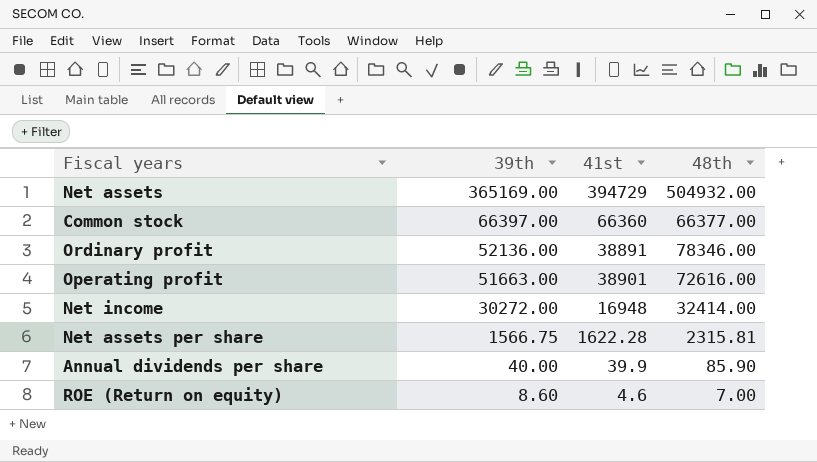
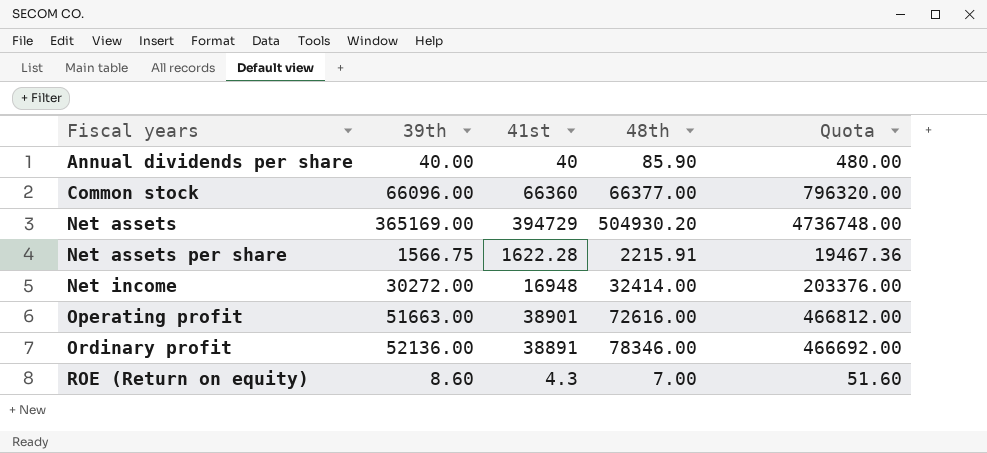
row order: 39th descending -> Fiscal years ascending
column Quota | formula: none -> [41st] * 12
Annual dividends per share | 41st: 39.9 -> 40
Common stock | 39th: 66397.00 -> 66096.00
Net assets | 48th: 504932.00 -> 504930.20
Net assets per share | 48th: 2315.81 -> 2215.91
ROE (Return on equity) | 41st: 4.6 -> 4.3

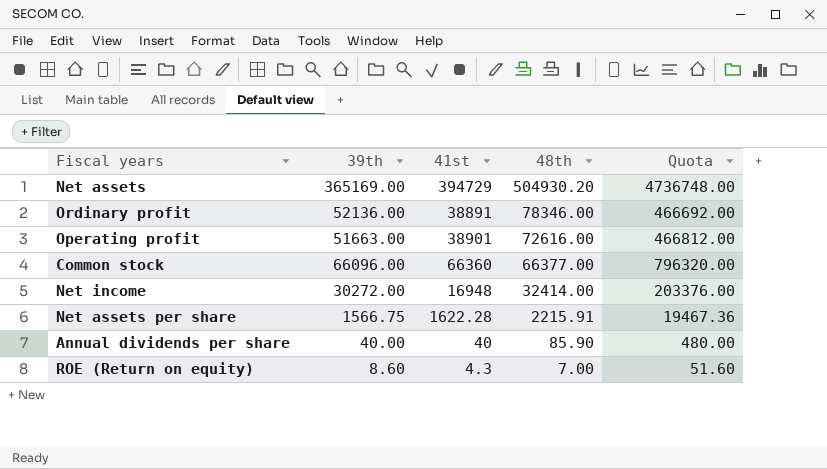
row order: Fiscal years ascending -> 48th descending

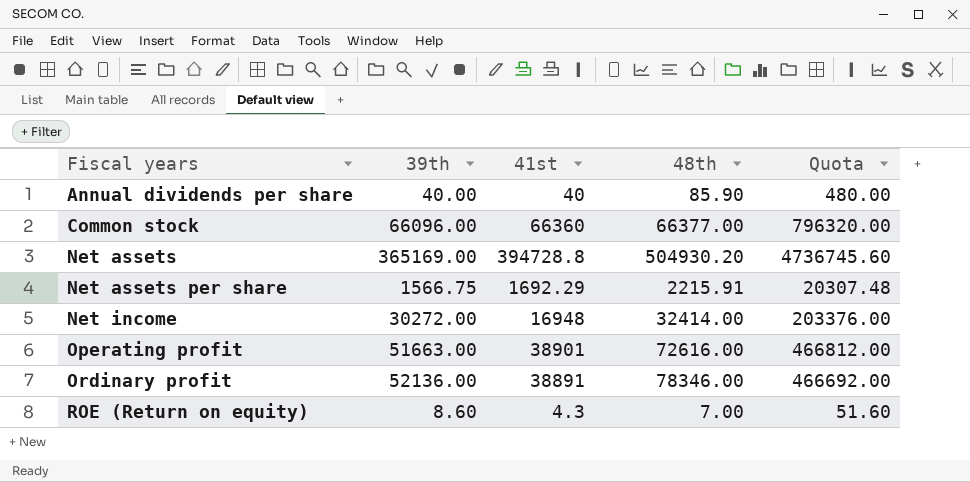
row order: 48th descending -> Fiscal years ascending
Net assets | 41st: 394729 -> 394728.8
Net assets | Quota: 4736748.00 -> 4736745.60
Net assets per share | 41st: 1622.28 -> 1692.29
Net assets per share | Quota: 19467.36 -> 20307.48

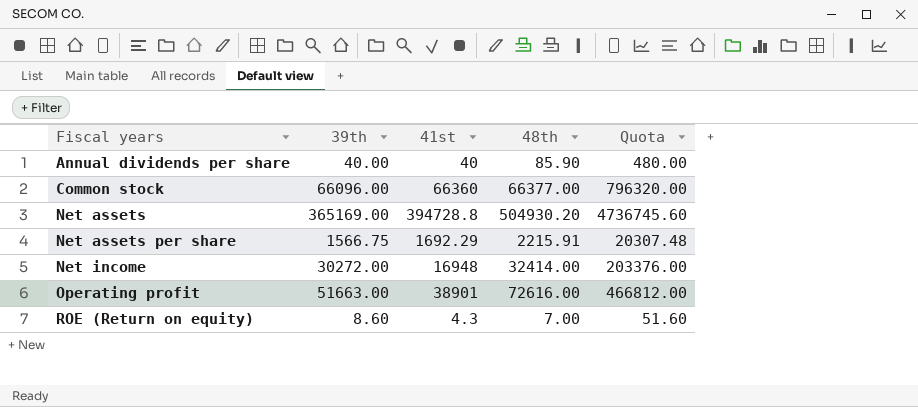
row Ordinary profit: 52136.00 | 38891 | 78346.00 | 466692.00 -> none

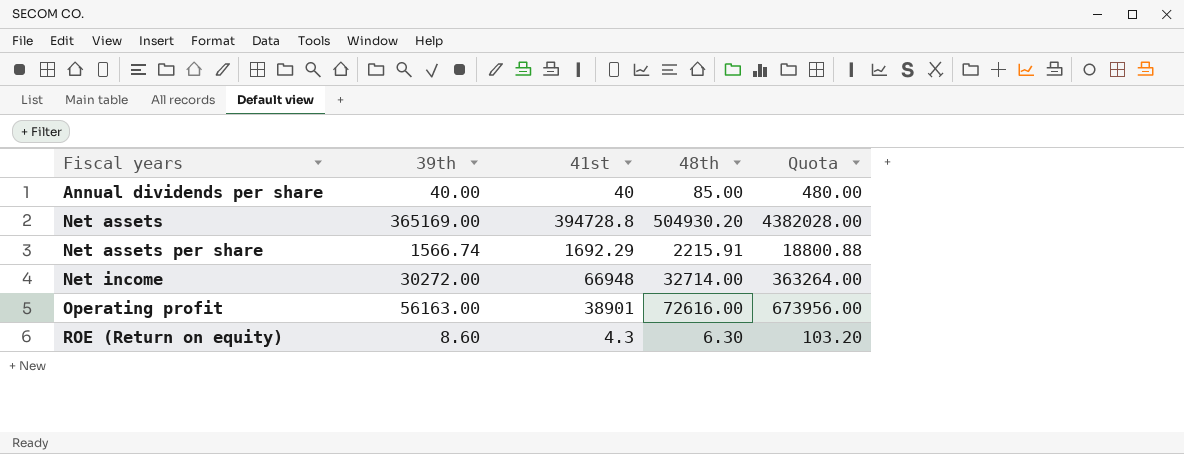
column Quota | formula: [41st] * 12 -> [39th] * 12
row Common stock: 66096.00 | 66360 | 66377.00 | 796320.00 -> none
Annual dividends per share | 48th: 85.90 -> 85.00
Net assets per share | 39th: 1566.75 -> 1566.74
Net income | 41st: 16948 -> 66948
Net income | 48th: 32414.00 -> 32714.00
Operating profit | 39th: 51663.00 -> 56163.00
ROE (Return on equity) | 48th: 7.00 -> 6.30

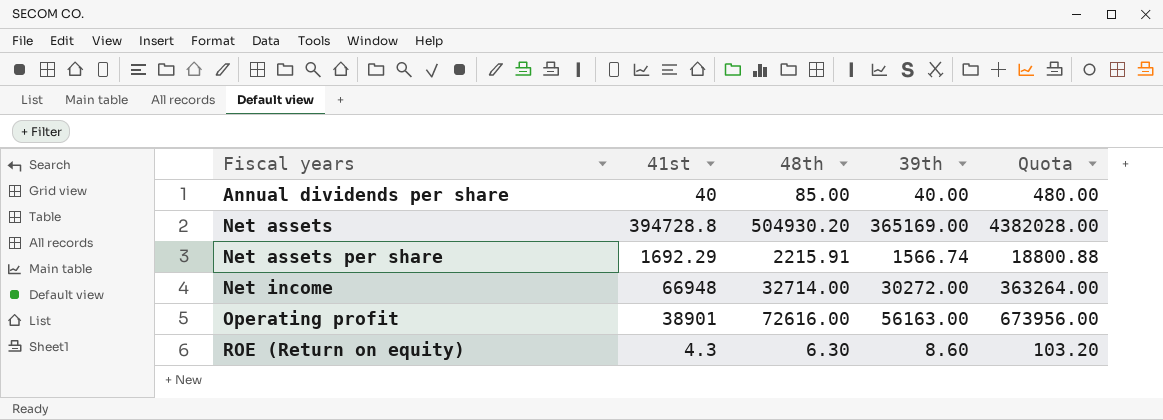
column 39th | position: 2 -> 4

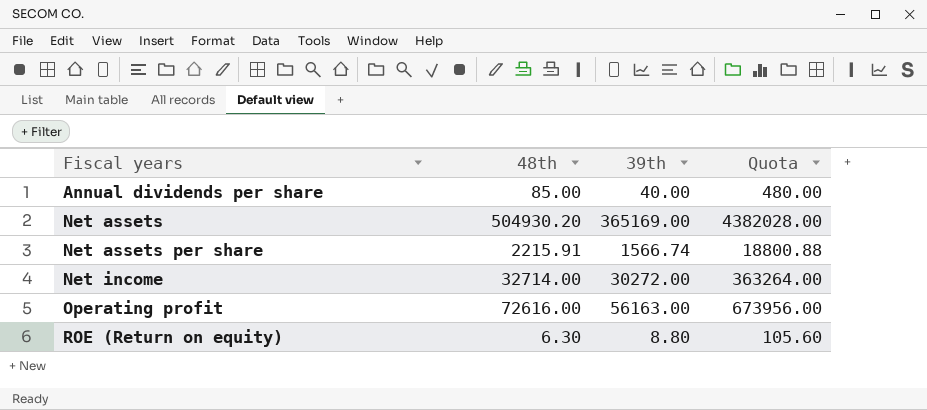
column 41st | position: 2 -> none
ROE (Return on equity) | 39th: 8.60 -> 8.80
ROE (Return on equity) | Quota: 103.20 -> 105.60

